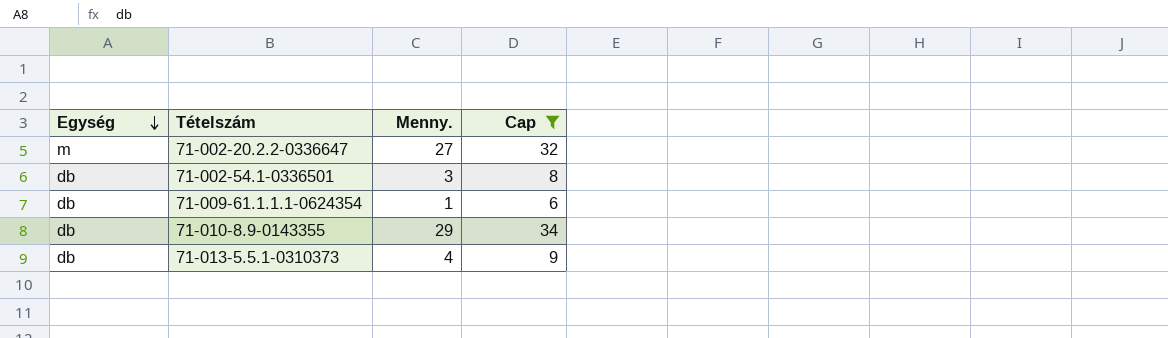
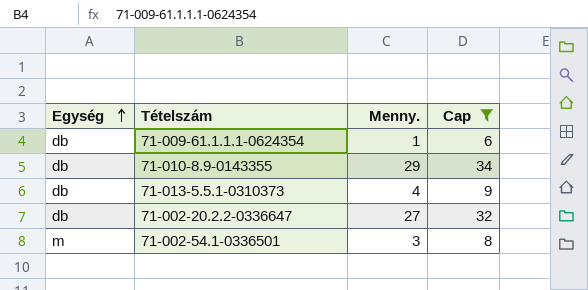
row order: Egység descending -> Egység ascending
71-002-20.2.2-0336647 | Egység: m -> db
71-002-54.1-0336501 | Egység: db -> m

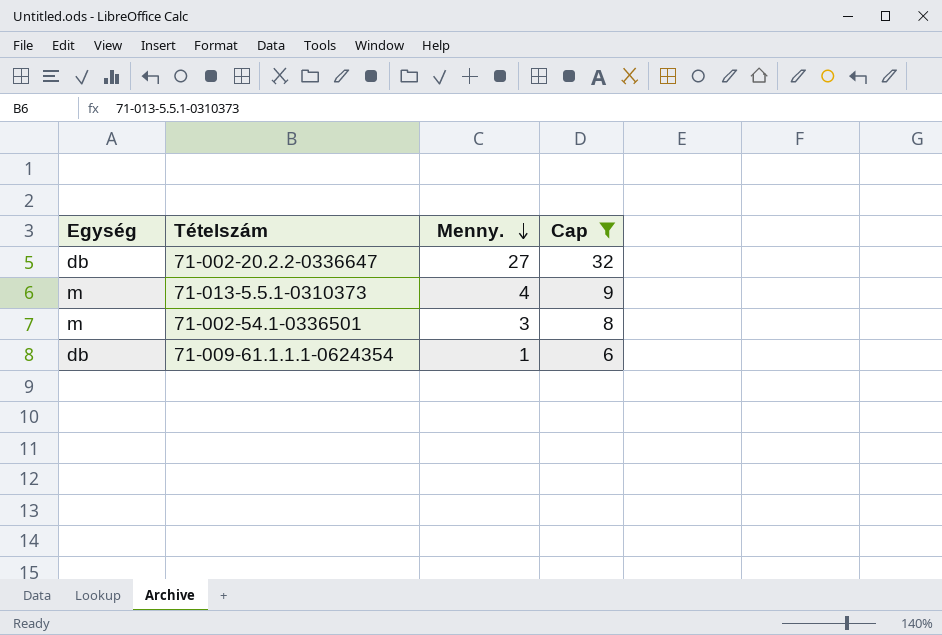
row order: Egység ascending -> Menny. descending
row 71-010-8.9-0143355: db | 29 | 34 -> none
71-013-5.5.1-0310373 | Egység: db -> m

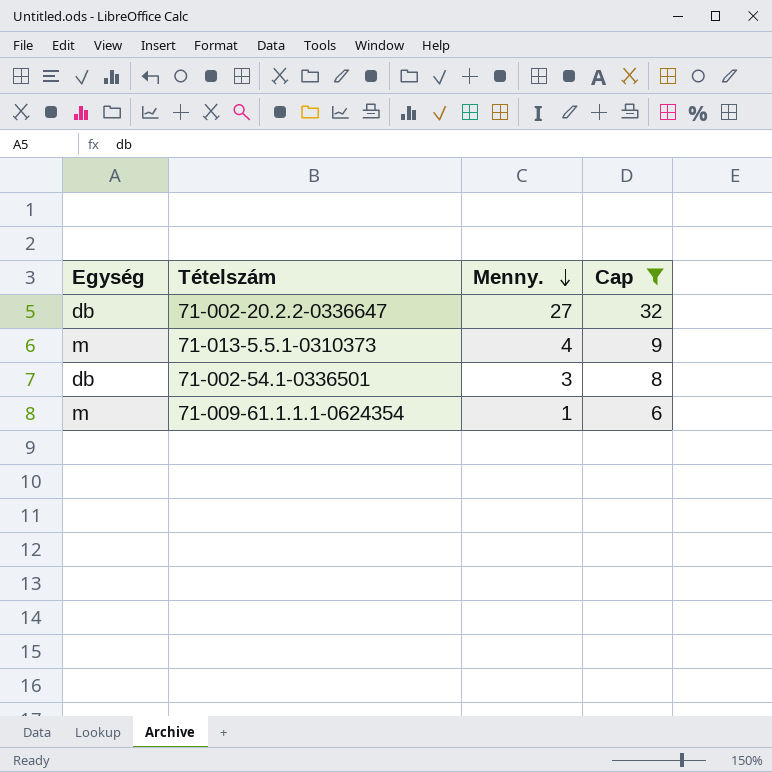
71-002-54.1-0336501 | Egység: m -> db
71-009-61.1.1.1-0624354 | Egység: db -> m

